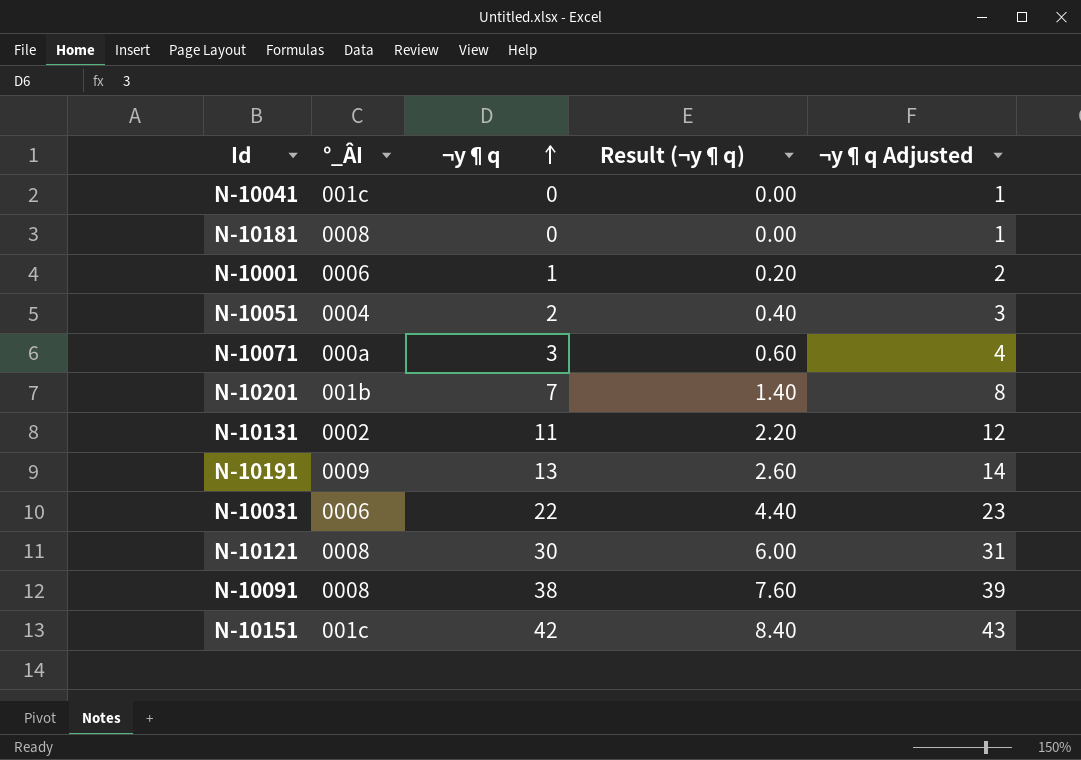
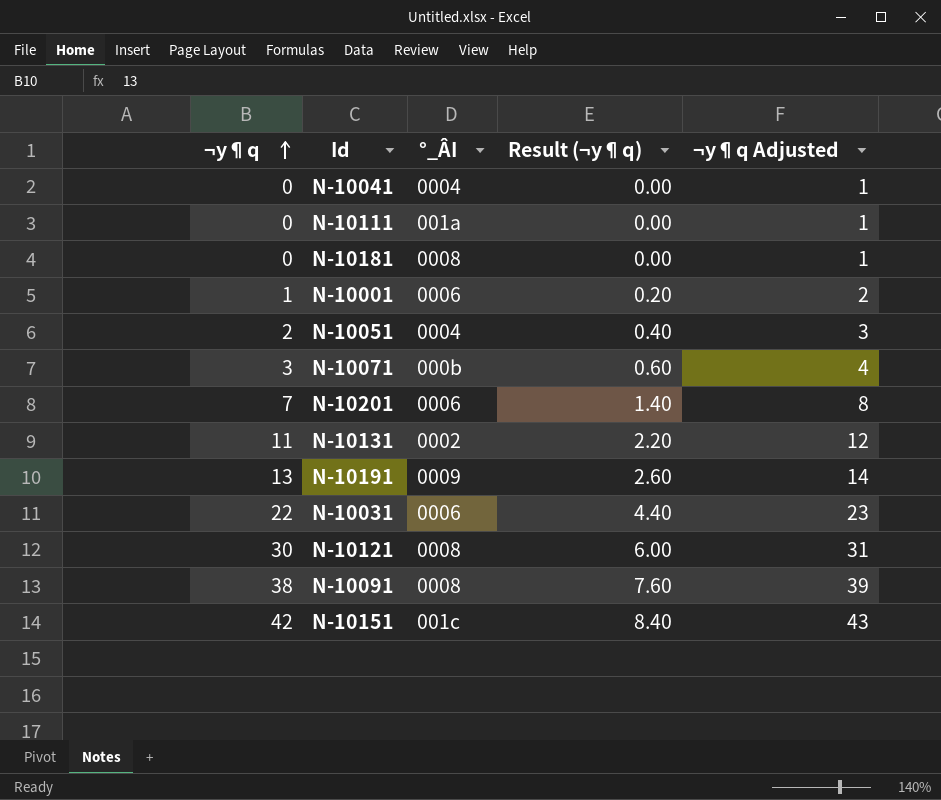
column ¬y¶q | position: 3 -> 1
N-10041 | °_ÂI: 001c -> 0004
row N-10111: none -> 0 | 001a | 0.00 | 1
N-10071 | °_ÂI: 000a -> 000b
N-10201 | °_ÂI: 001b -> 0006

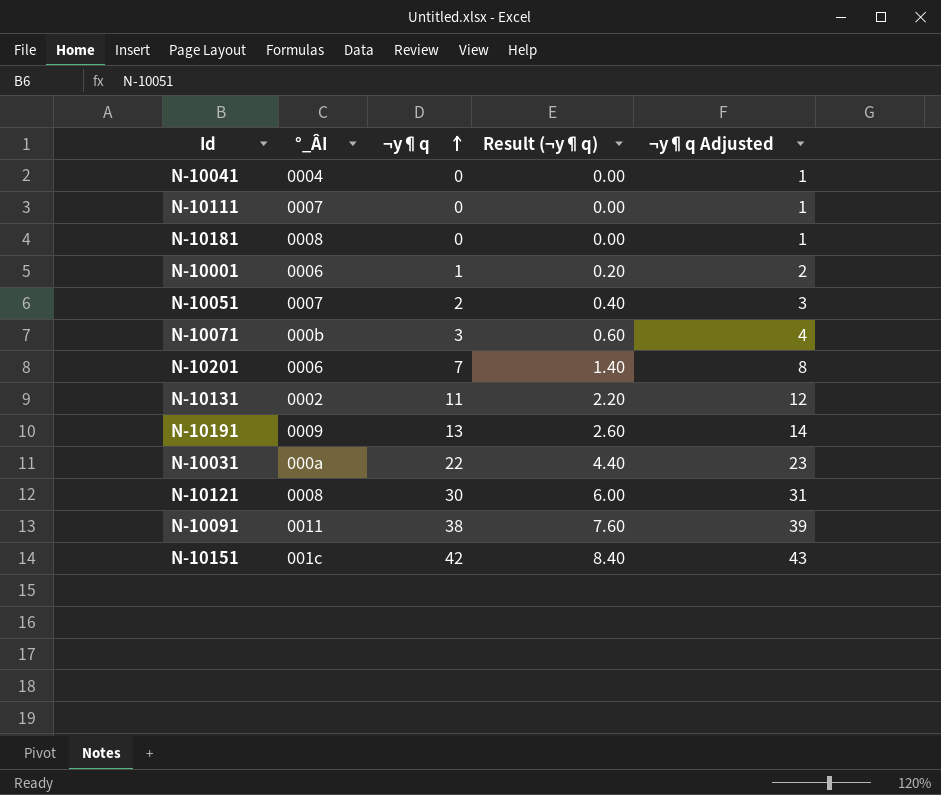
column ¬y¶q | position: 1 -> 3
N-10111 | °_ÂI: 001a -> 0007
N-10051 | °_ÂI: 0004 -> 0007
N-10031 | °_ÂI: 0006 -> 000a
N-10091 | °_ÂI: 0008 -> 0011

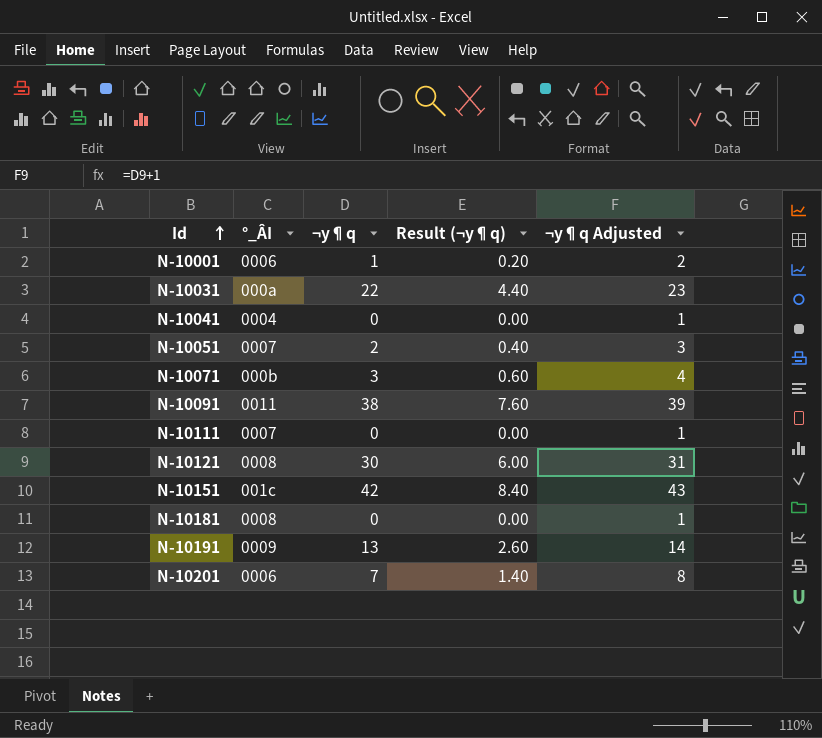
row order: ¬y¶q ascending -> Id ascending
row N-10131: 0002 | 11 | 2.20 | 12 -> none

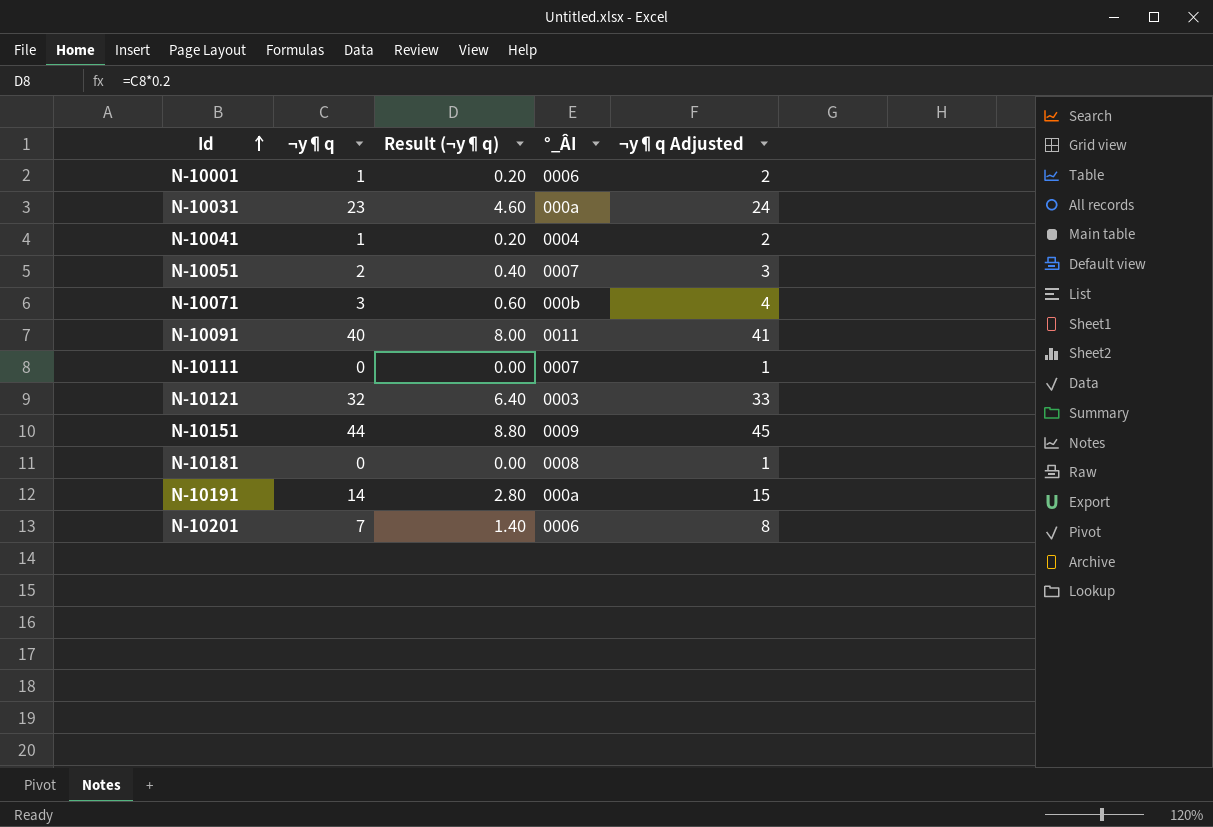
column °_ÂI | position: 2 -> 4
N-10031 | ¬y¶q: 22 -> 23
N-10031 | Result (¬y¶q): 4.40 -> 4.60
N-10031 | ¬y¶q Adjusted: 23 -> 24
N-10041 | ¬y¶q: 0 -> 1
N-10041 | Result (¬y¶q): 0.00 -> 0.20
N-10041 | ¬y¶q Adjusted: 1 -> 2
N-10091 | ¬y¶q: 38 -> 40
N-10091 | Result (¬y¶q): 7.60 -> 8.00
N-10091 | ¬y¶q Adjusted: 39 -> 41
N-10121 | ¬y¶q: 30 -> 32
N-10121 | Result (¬y¶q): 6.00 -> 6.40
N-10121 | °_ÂI: 0008 -> 0003
N-10121 | ¬y¶q Adjusted: 31 -> 33
N-10151 | ¬y¶q: 42 -> 44
N-10151 | Result (¬y¶q): 8.40 -> 8.80
N-10151 | °_ÂI: 001c -> 0009
N-10151 | ¬y¶q Adjusted: 43 -> 45
N-10191 | ¬y¶q: 13 -> 14
N-10191 | Result (¬y¶q): 2.60 -> 2.80
N-10191 | °_ÂI: 0009 -> 000a
N-10191 | ¬y¶q Adjusted: 14 -> 15

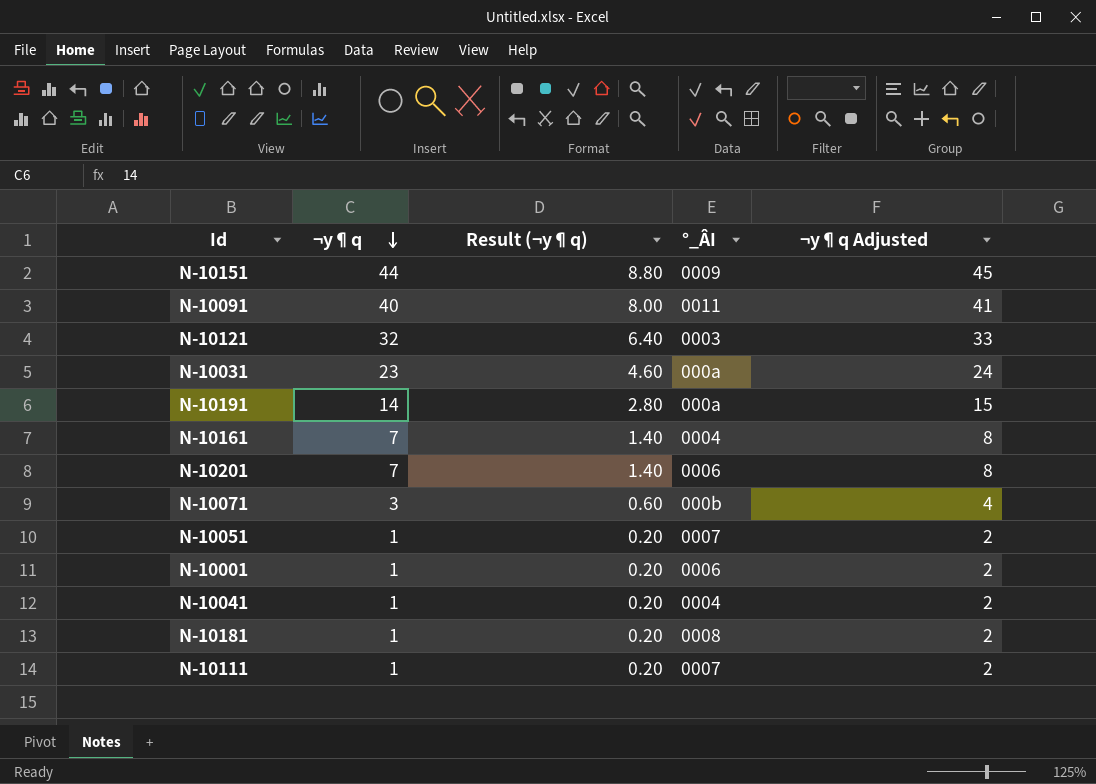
row order: Id ascending -> ¬y¶q descending
row N-10161: none -> 7 | 1.40 | 0004 | 8
N-10051 | ¬y¶q: 2 -> 1
N-10051 | Result (¬y¶q): 0.40 -> 0.20
N-10051 | ¬y¶q Adjusted: 3 -> 2
N-10181 | ¬y¶q: 0 -> 1
N-10181 | Result (¬y¶q): 0.00 -> 0.20
N-10181 | ¬y¶q Adjusted: 1 -> 2
N-10111 | ¬y¶q: 0 -> 1
N-10111 | Result (¬y¶q): 0.00 -> 0.20
N-10111 | ¬y¶q Adjusted: 1 -> 2

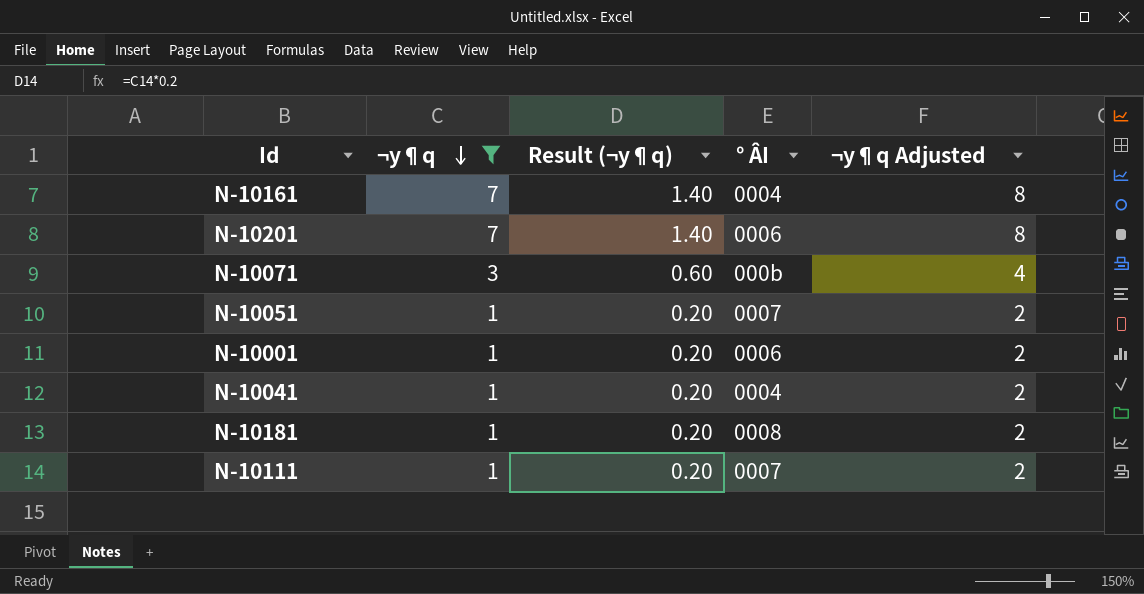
filter: none -> ¬y¶q <= 7
column name: °_ÂI -> ° ÂI

